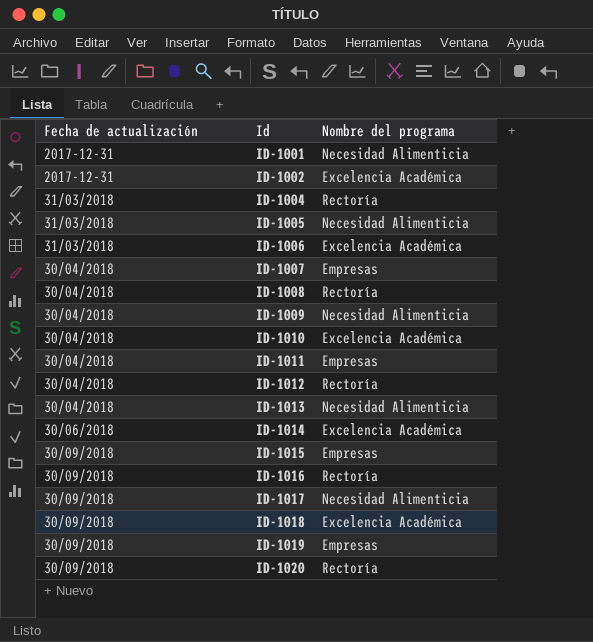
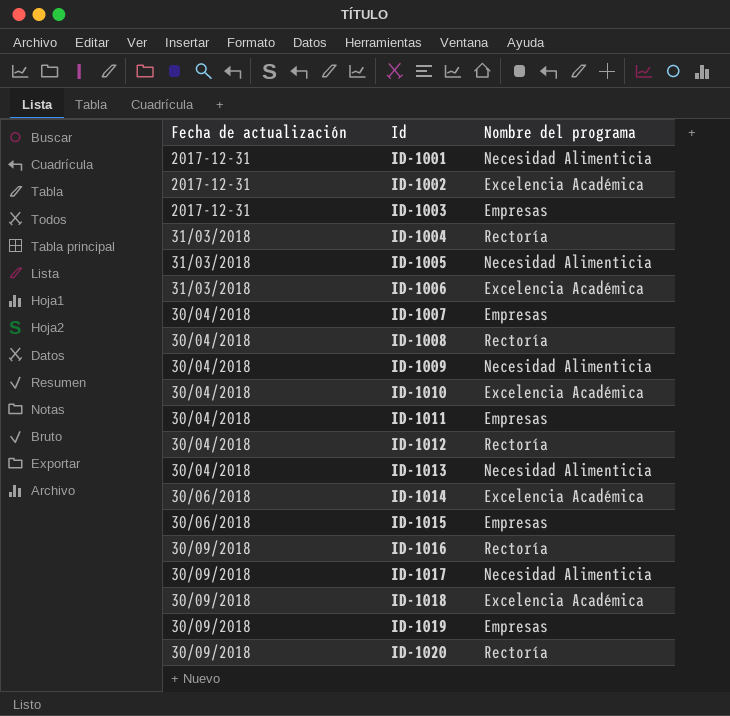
row ID-1003: none -> 2017-12-31 | Empresas
ID-1015 | Fecha de actualización: 30/09/2018 -> 30/06/2018

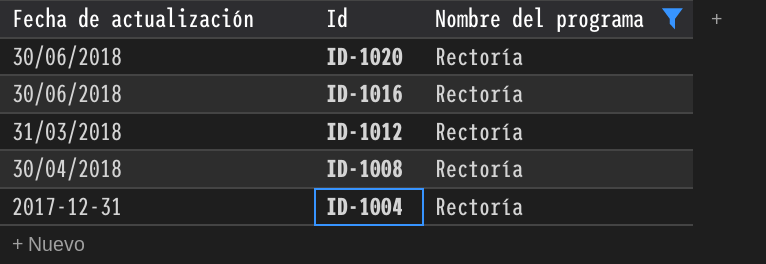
filter: none -> Nombre del programa = Rectoría
row order: Id ascending -> Id descending
ID-1020 | Fecha de actualización: 30/09/2018 -> 30/06/2018
ID-1016 | Fecha de actualización: 30/09/2018 -> 30/06/2018
ID-1012 | Fecha de actualización: 30/04/2018 -> 31/03/2018
ID-1004 | Fecha de actualización: 31/03/2018 -> 2017-12-31

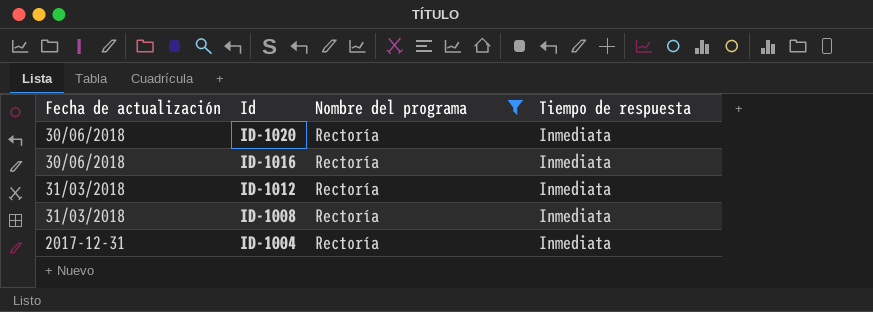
column Tiempo de respuesta | position: none -> 4
ID-1008 | Fecha de actualización: 30/04/2018 -> 31/03/2018

